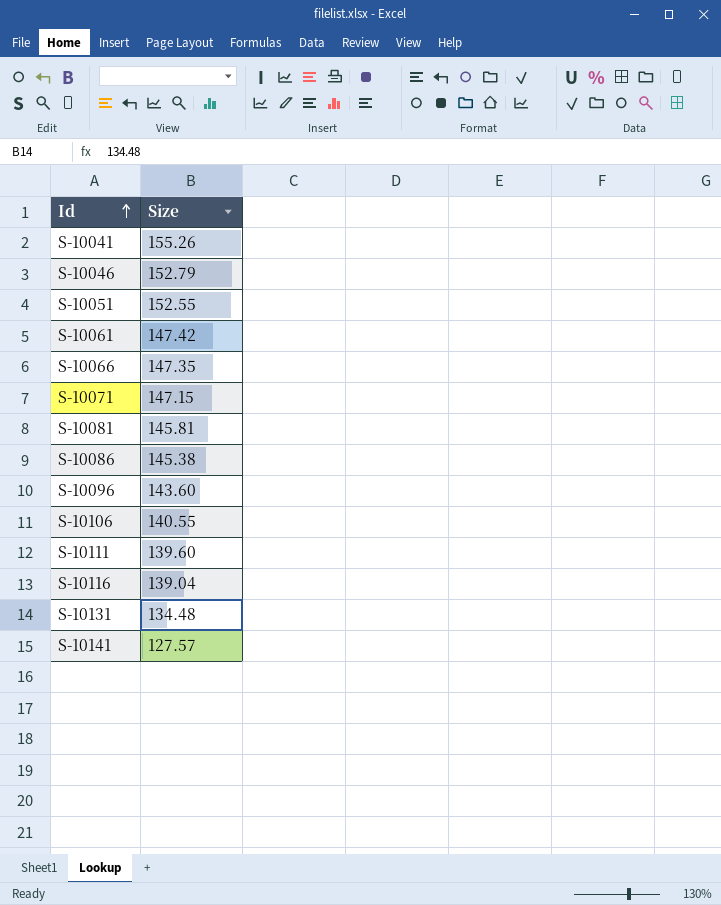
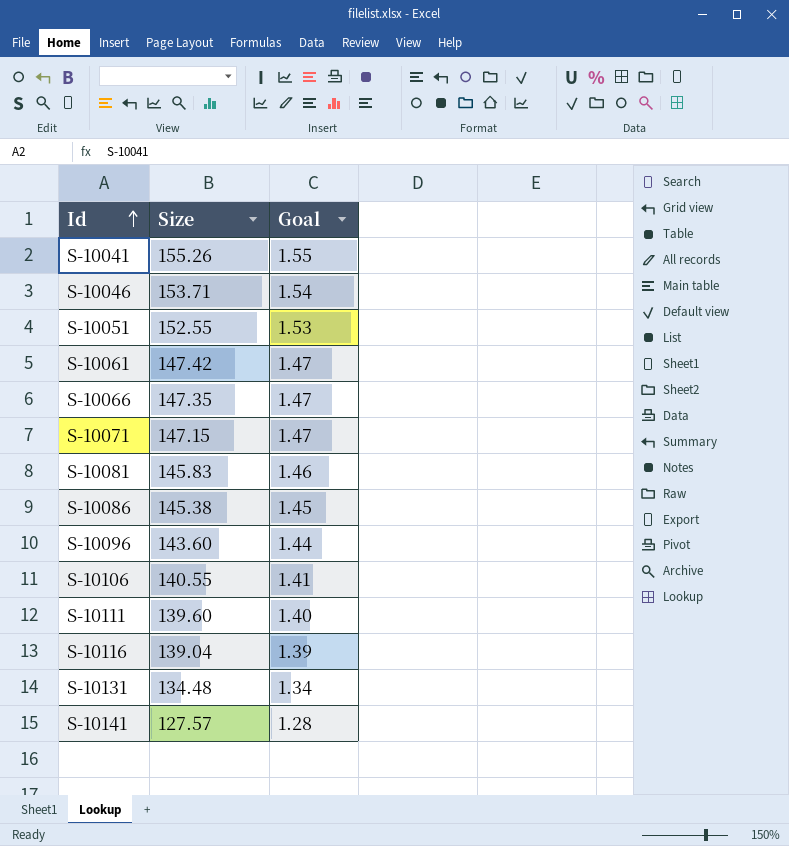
column Goal | formula: none -> [Size] * 0.01
S-10046 | Size: 152.79 -> 153.71
S-10081 | Size: 145.81 -> 145.83

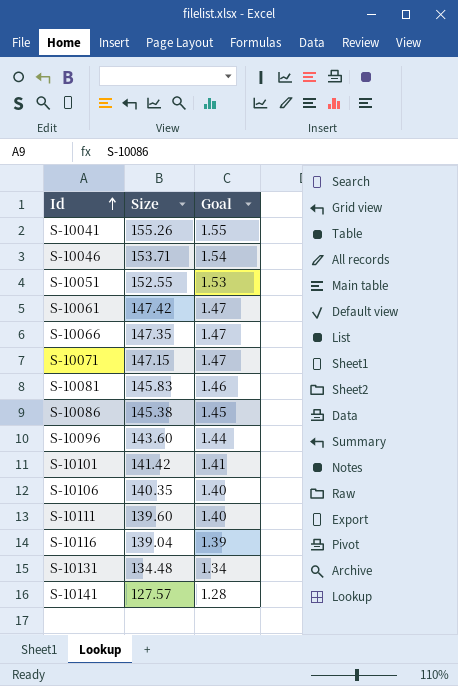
row S-10101: none -> 141.42 | 1.41
S-10106 | Size: 140.55 -> 140.35
S-10106 | Goal: 1.41 -> 1.40

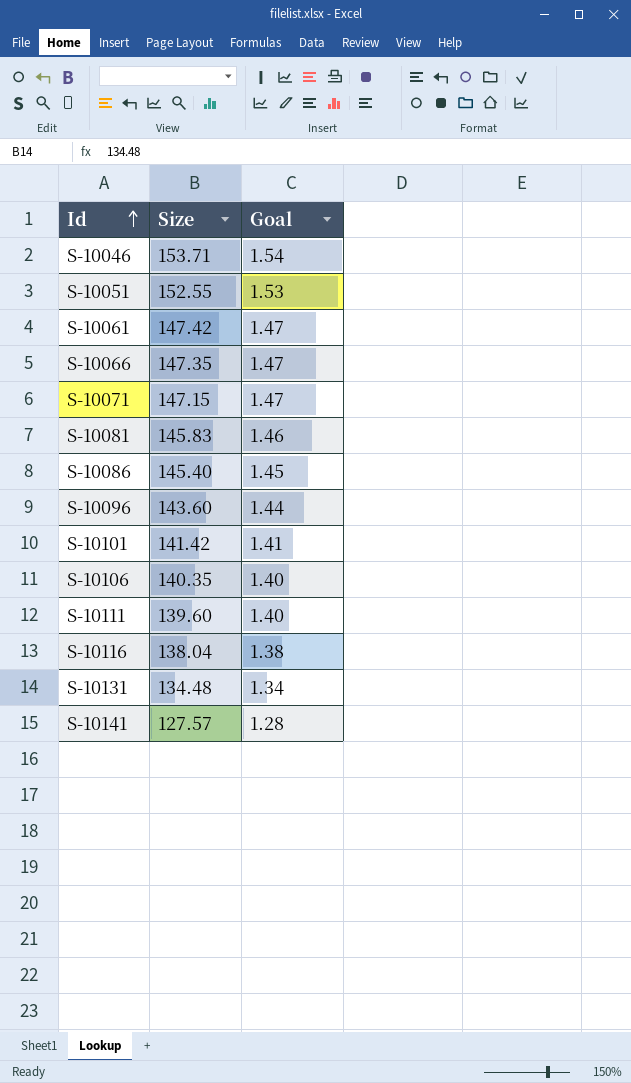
row S-10041: 155.26 | 1.55 -> none
S-10086 | Size: 145.38 -> 145.40
S-10116 | Size: 139.04 -> 138.04
S-10116 | Goal: 1.39 -> 1.38

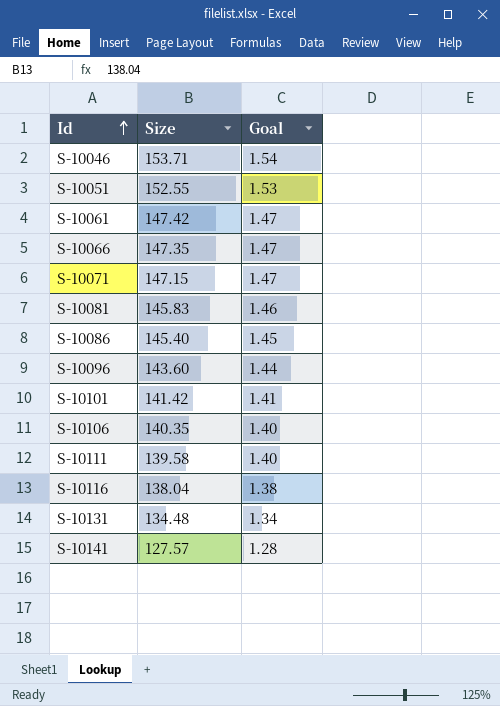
S-10111 | Size: 139.60 -> 139.58

